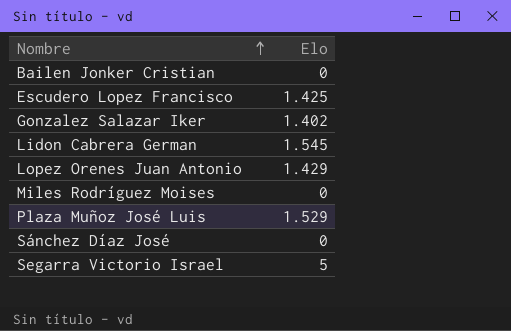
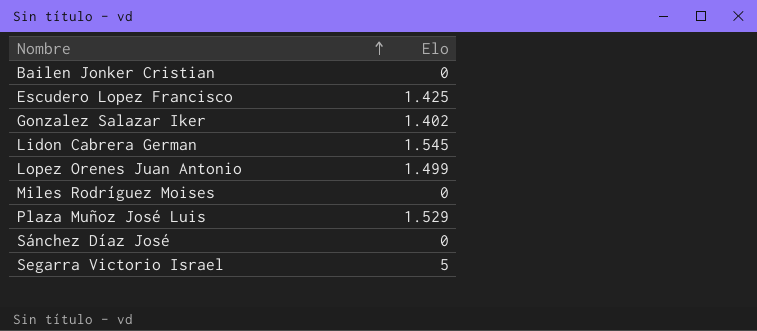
Lopez Orenes Juan Antonio | Elo: 1.429 -> 1.499

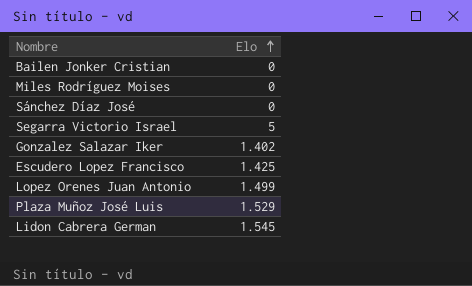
row order: Nombre ascending -> Elo ascending

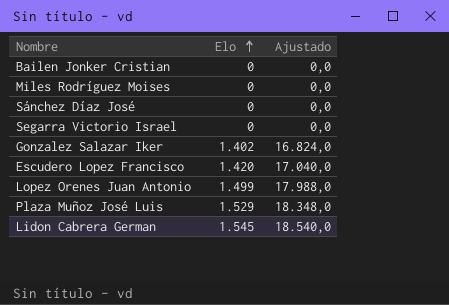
column Ajustado | formula: none -> [Elo] * 12
Segarra Victorio Israel | Elo: 5 -> 0
Escudero Lopez Francisco | Elo: 1.425 -> 1.420

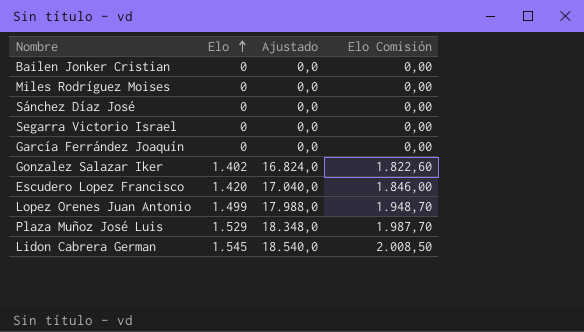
column Elo Comisión | formula: none -> [Elo] * 1,3
row García Ferrández Joaquín: none -> 0 | 0,0 | 0,00

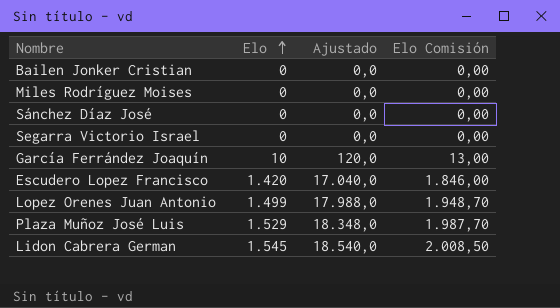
row Gonzalez Salazar Iker: 1.402 | 16.824,0 | 1.822,60 -> none
García Ferrández Joaquín | Elo: 0 -> 10
García Ferrández Joaquín | Ajustado: 0,0 -> 120,0
García Ferrández Joaquín | Elo Comisión: 0,00 -> 13,00

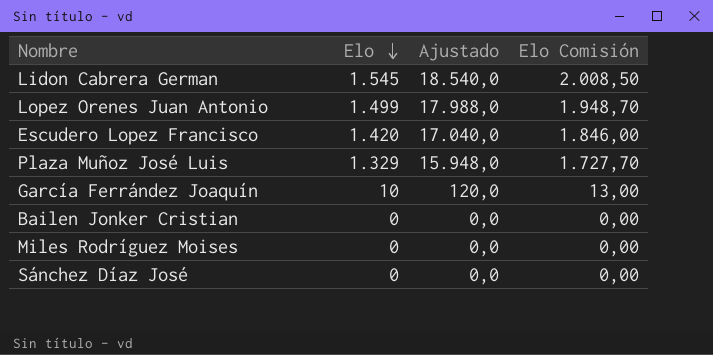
row order: Elo ascending -> Elo descending
row Segarra Victorio Israel: 0 | 0,0 | 0,00 -> none
Plaza Muñoz José Luis | Elo: 1.529 -> 1.329
Plaza Muñoz José Luis | Ajustado: 18.348,0 -> 15.948,0
Plaza Muñoz José Luis | Elo Comisión: 1.987,70 -> 1.727,70

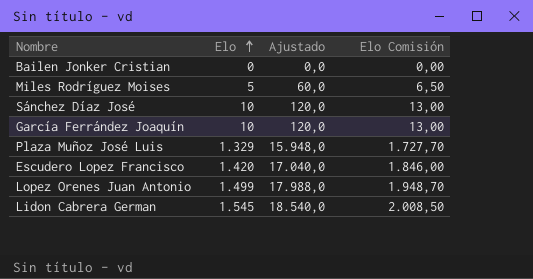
row order: Elo descending -> Elo ascending
Miles Rodríguez Moises | Elo: 0 -> 5
Miles Rodríguez Moises | Ajustado: 0,0 -> 60,0
Miles Rodríguez Moises | Elo Comisión: 0,00 -> 6,50
Sánchez Díaz José | Elo: 0 -> 10
Sánchez Díaz José | Ajustado: 0,0 -> 120,0
Sánchez Díaz José | Elo Comisión: 0,00 -> 13,00

